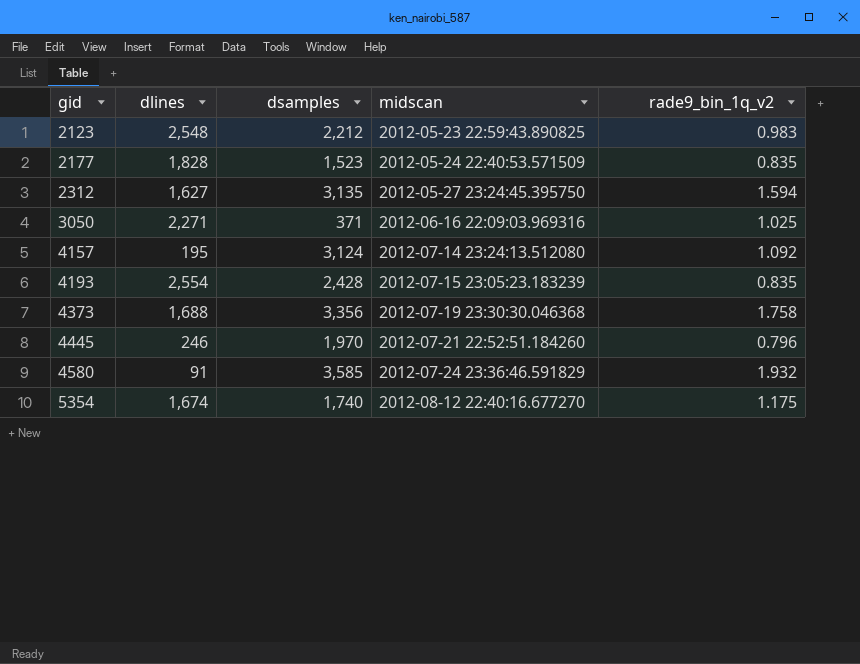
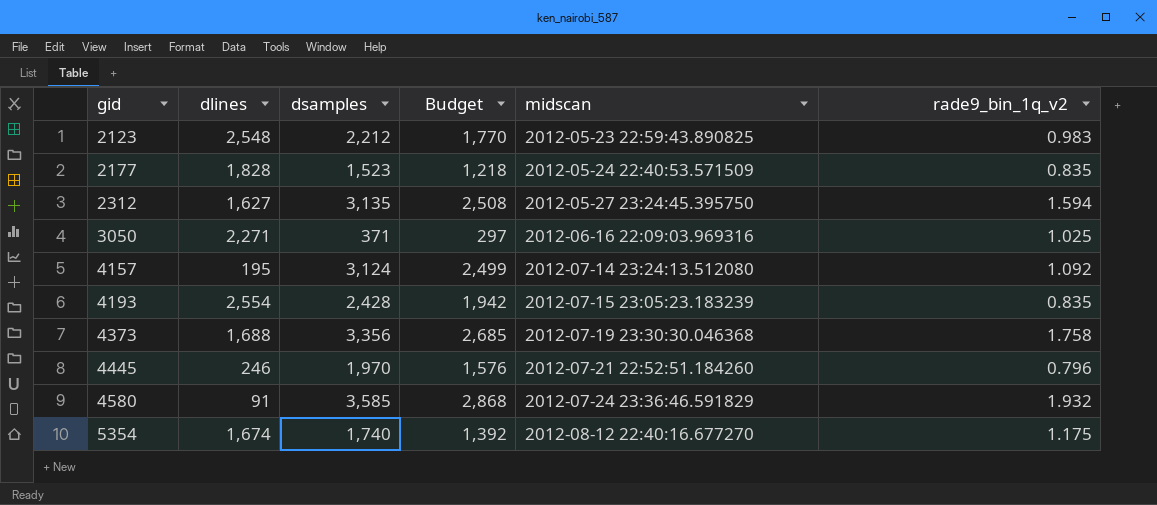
column Budget | formula: none -> [dsamples] * 0.8

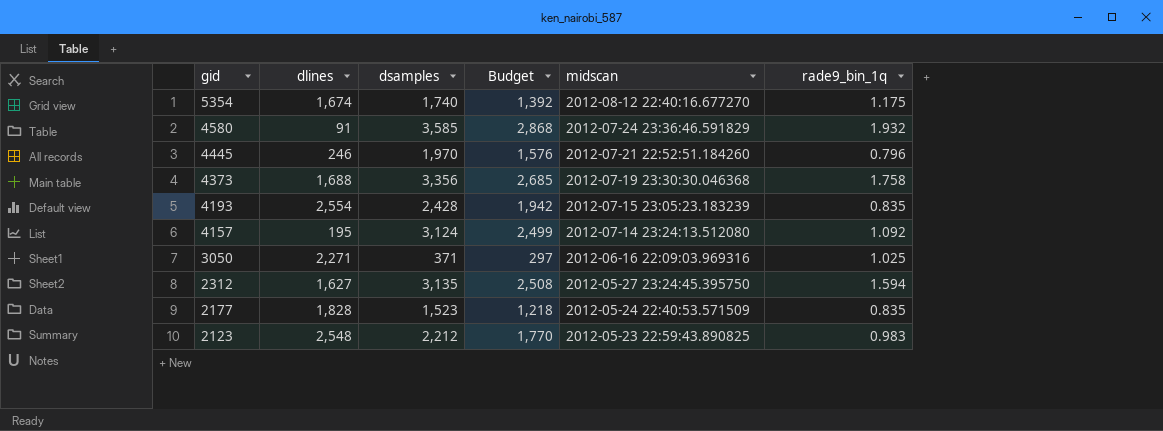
row order: gid ascending -> gid descending
column name: rade9_bin_1q_v2 -> rade9_bin_1q

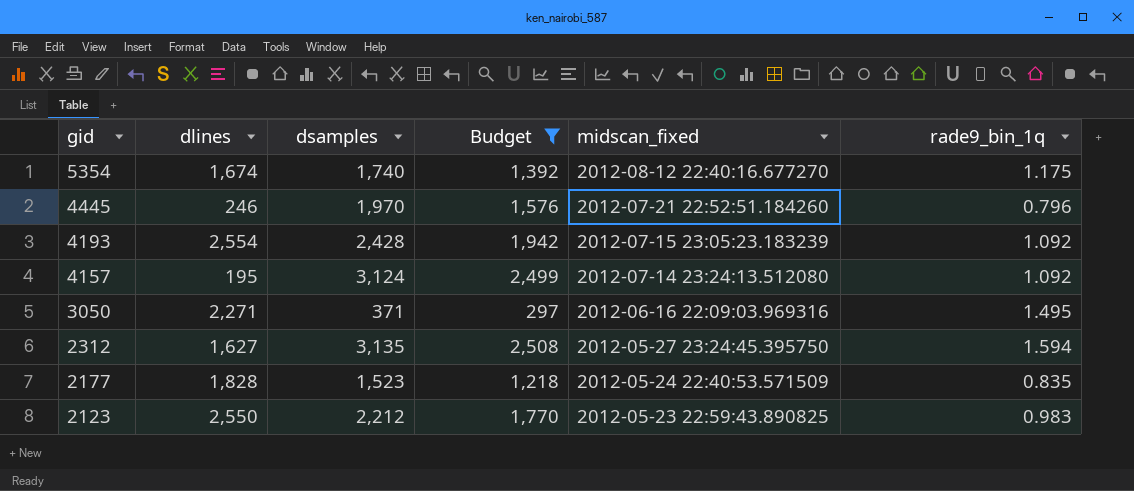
filter: none -> Budget <= 2,508
column name: midscan -> midscan_fixed
4193 | rade9_bin_1q: 0.835 -> 1.092
3050 | rade9_bin_1q: 1.025 -> 1.495
2123 | dlines: 2,548 -> 2,550

